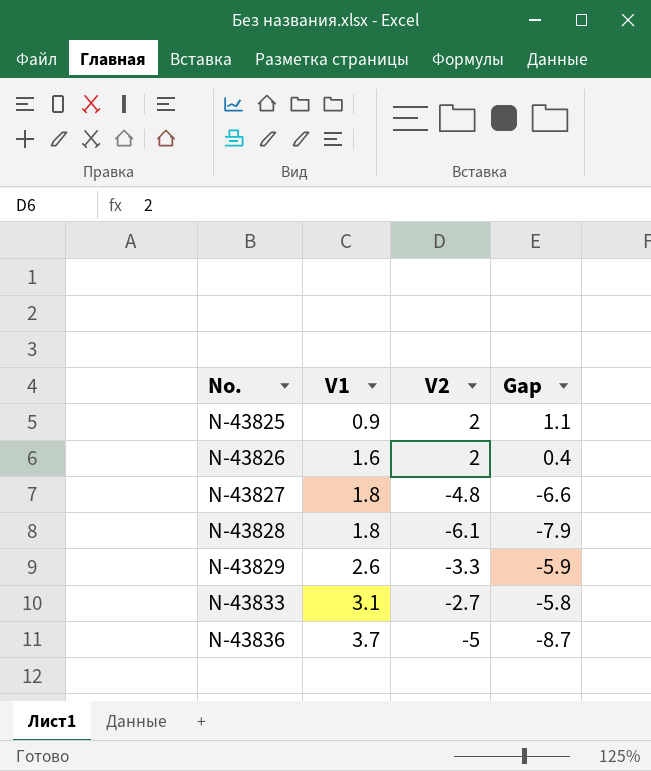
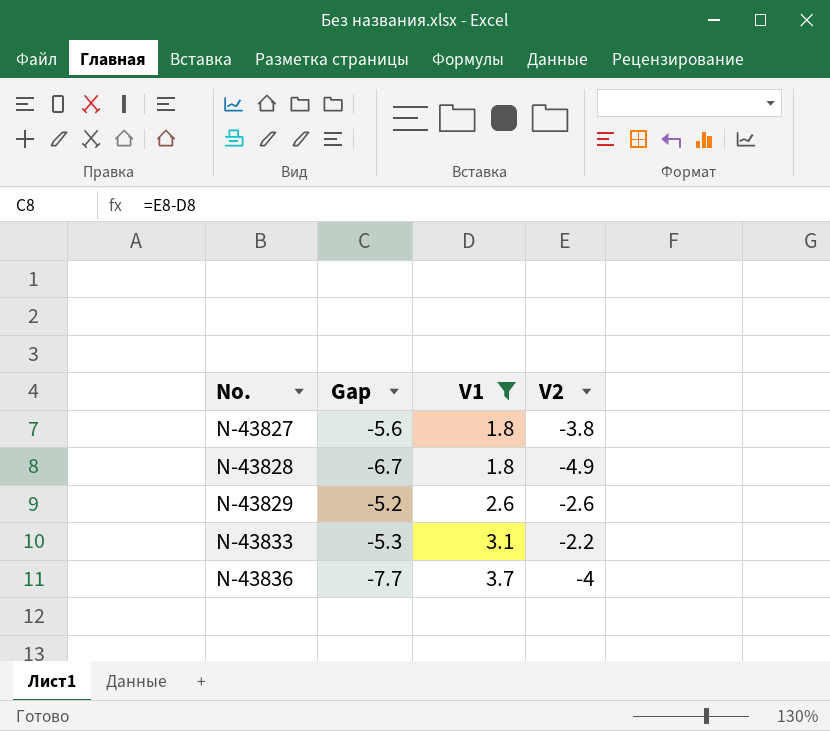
filter: none -> V1 >= 1.8
column Gap | position: 4 -> 2
N-43827 | Gap: -6.6 -> -5.6
N-43827 | V2: -4.8 -> -3.8
N-43828 | Gap: -7.9 -> -6.7
N-43828 | V2: -6.1 -> -4.9
N-43829 | Gap: -5.9 -> -5.2
N-43829 | V2: -3.3 -> -2.6
N-43833 | Gap: -5.8 -> -5.3
N-43833 | V2: -2.7 -> -2.2
N-43836 | Gap: -8.7 -> -7.7
N-43836 | V2: -5 -> -4

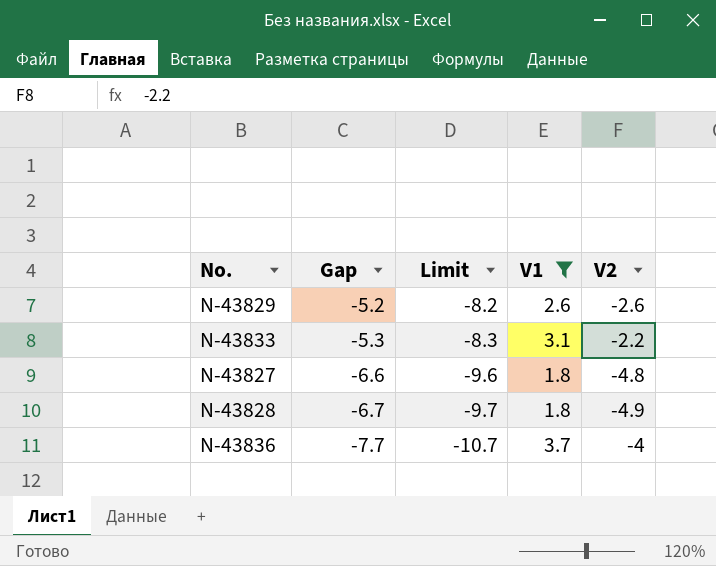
row order: No. ascending -> Gap descending
column Limit | formula: none -> [Gap] - 3
N-43827 | Gap: -5.6 -> -6.6
N-43827 | V2: -3.8 -> -4.8

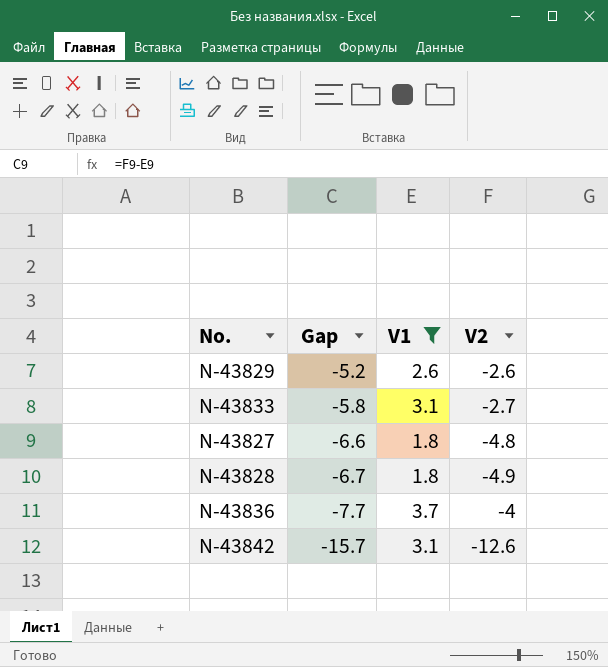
column Limit | formula: [Gap] - 3 -> none
N-43833 | Gap: -5.3 -> -5.8
N-43833 | V2: -2.2 -> -2.7
row N-43842: none -> -15.7 | 3.1 | -12.6

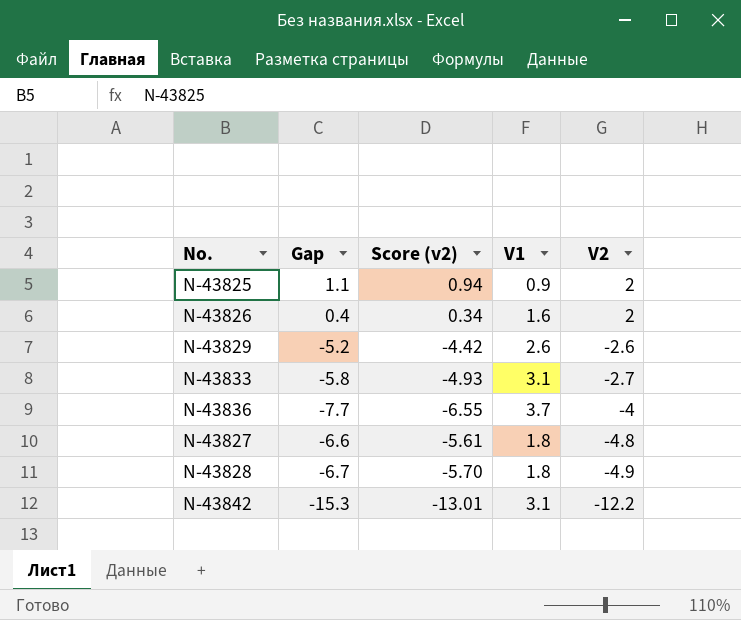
filter: V1 >= 1.8 -> none
row order: Gap descending -> V2 descending
column Score (v2) | formula: none -> [Gap] * 0.85
N-43842 | Gap: -15.7 -> -15.3
N-43842 | V2: -12.6 -> -12.2

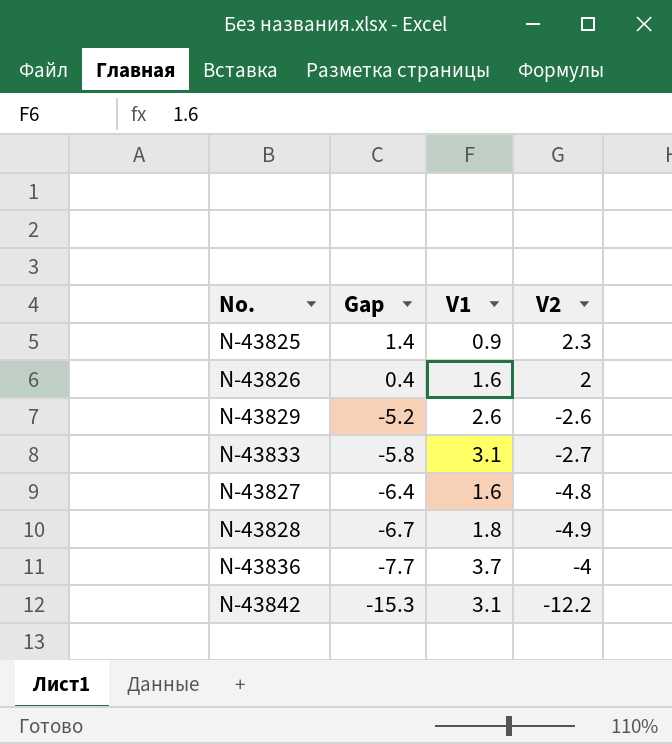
row order: V2 descending -> Gap descending
column Score (v2) | formula: [Gap] * 0.85 -> none
N-43825 | Gap: 1.1 -> 1.4
N-43825 | V2: 2 -> 2.3
N-43827 | Gap: -6.6 -> -6.4
N-43827 | V1: 1.8 -> 1.6

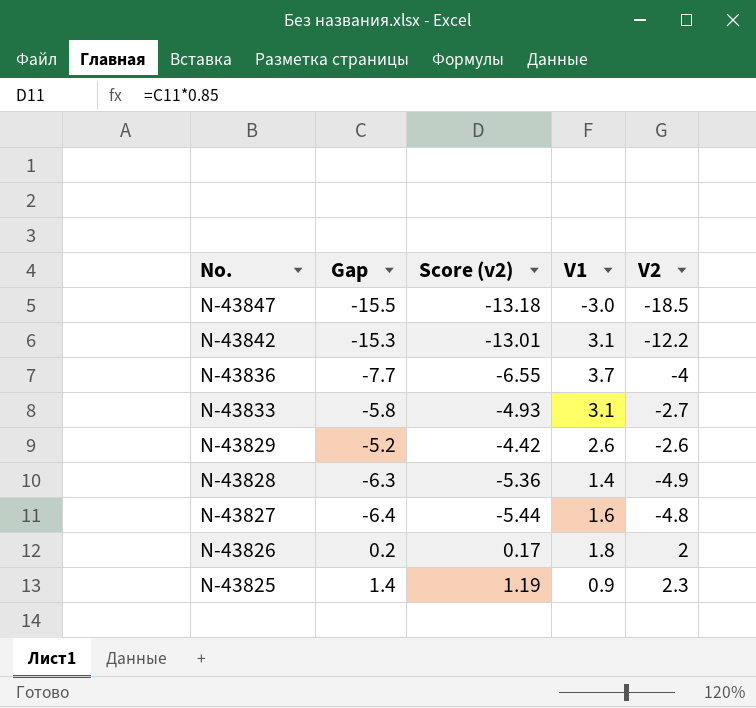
row order: Gap descending -> No. descending
column Score (v2) | formula: none -> [Gap] * 0.85
row N-43847: none -> -15.5 | -13.18 | -3.0 | -18.5
N-43828 | Gap: -6.7 -> -6.3
N-43828 | V1: 1.8 -> 1.4
N-43826 | Gap: 0.4 -> 0.2
N-43826 | V1: 1.6 -> 1.8

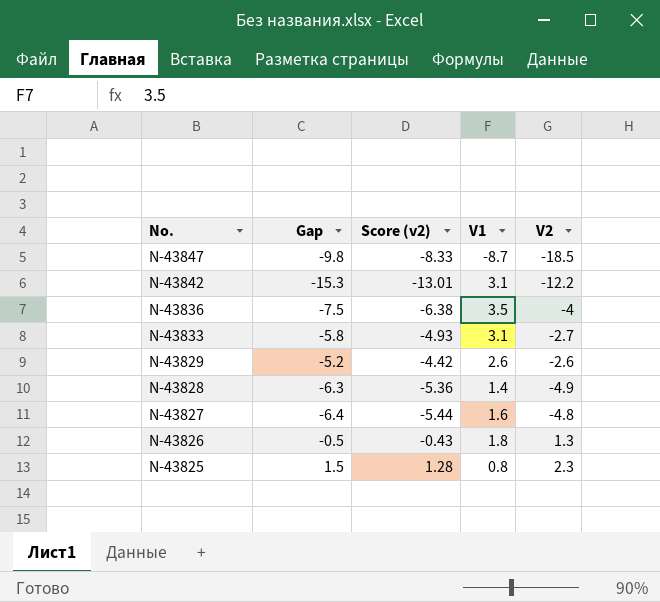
N-43847 | Gap: -15.5 -> -9.8
N-43847 | Score (v2): -13.18 -> -8.33
N-43847 | V1: -3.0 -> -8.7
N-43836 | Gap: -7.7 -> -7.5
N-43836 | Score (v2): -6.55 -> -6.38
N-43836 | V1: 3.7 -> 3.5
N-43826 | Gap: 0.2 -> -0.5
N-43826 | Score (v2): 0.17 -> -0.43
N-43826 | V2: 2 -> 1.3
N-43825 | Gap: 1.4 -> 1.5
N-43825 | Score (v2): 1.19 -> 1.28
N-43825 | V1: 0.9 -> 0.8

